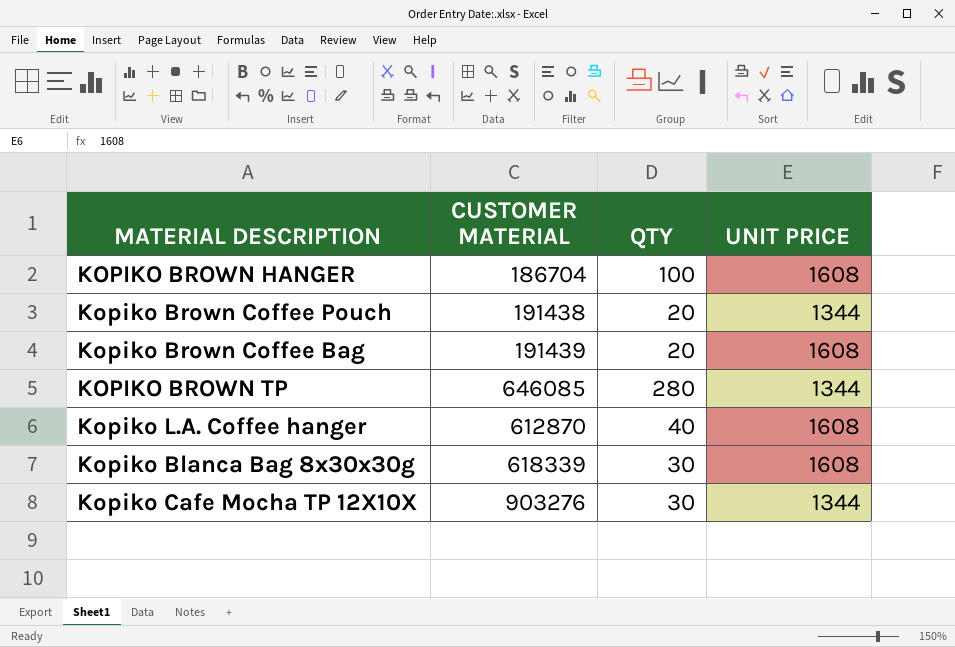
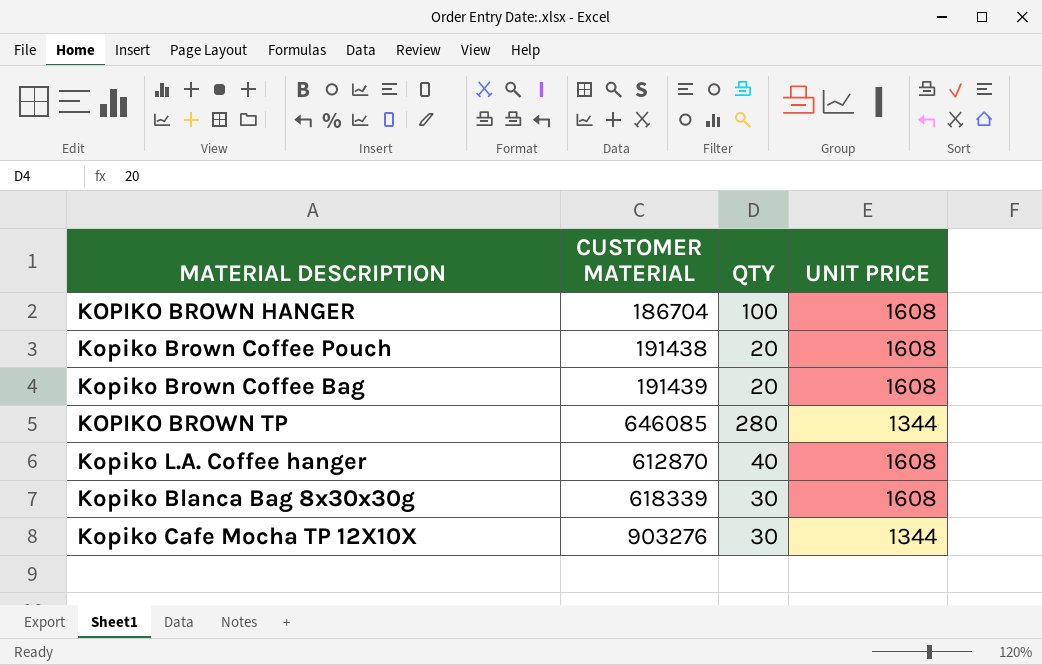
Kopiko Brown Coffee Pouch | UNIT PRICE: 1344 -> 1608

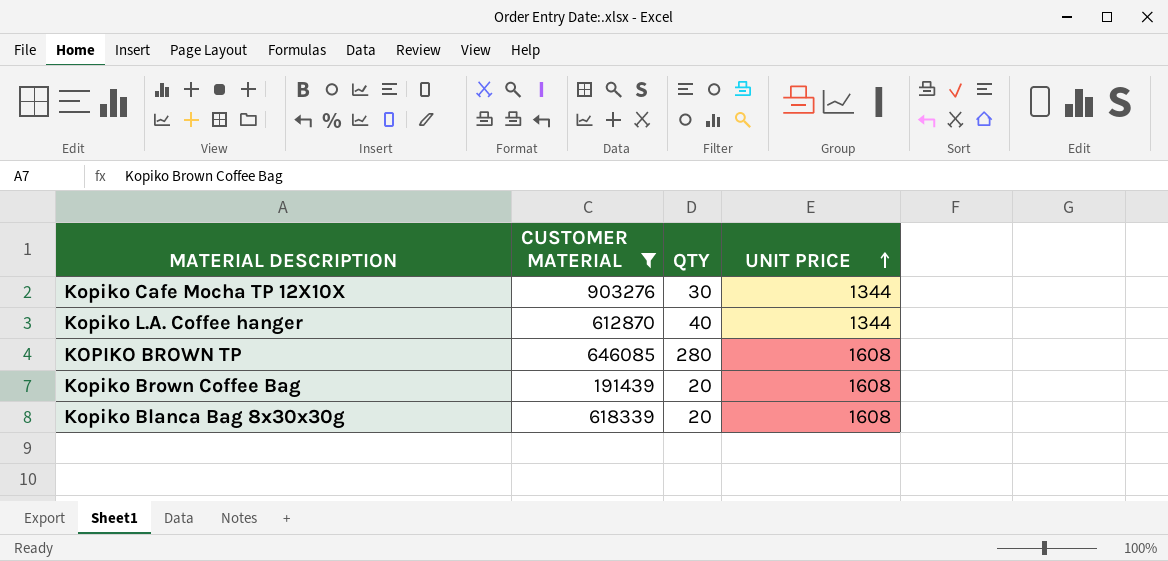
filter: none -> CUSTOMER MATERIAL >= 191439
row order: none -> UNIT PRICE ascending
Kopiko L.A. Coffee hanger | UNIT PRICE: 1608 -> 1344
KOPIKO BROWN TP | UNIT PRICE: 1344 -> 1608
Kopiko Blanca Bag 8x30x30g | QTY: 30 -> 20

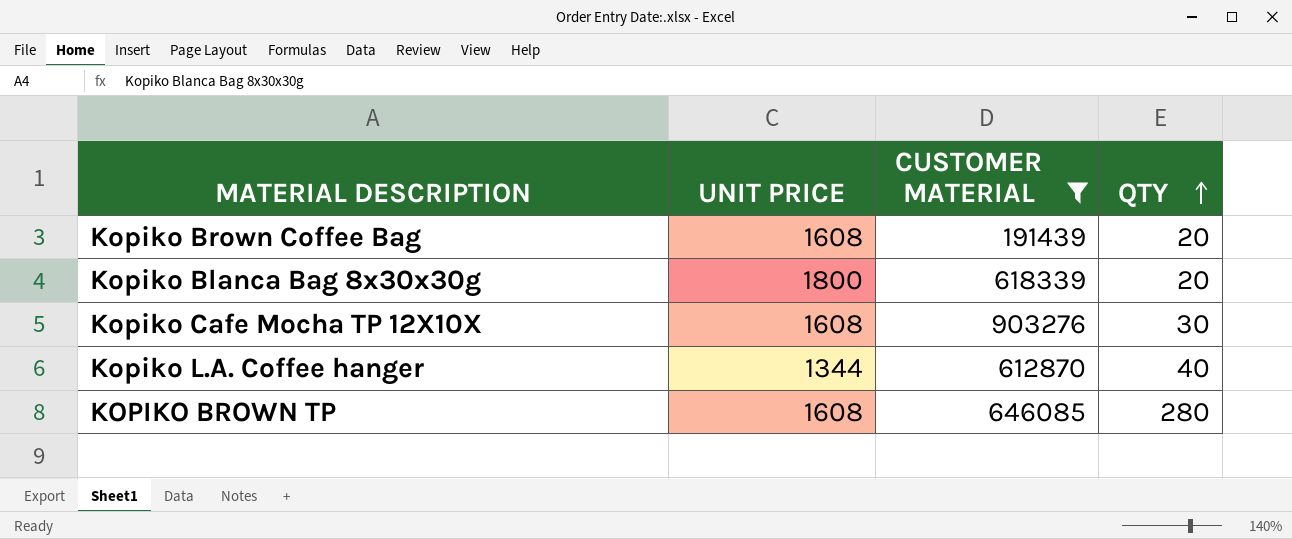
row order: UNIT PRICE ascending -> QTY ascending
column UNIT PRICE | position: 4 -> 2
Kopiko Blanca Bag 8x30x30g | UNIT PRICE: 1608 -> 1800
Kopiko Cafe Mocha TP 12X10X | UNIT PRICE: 1344 -> 1608

